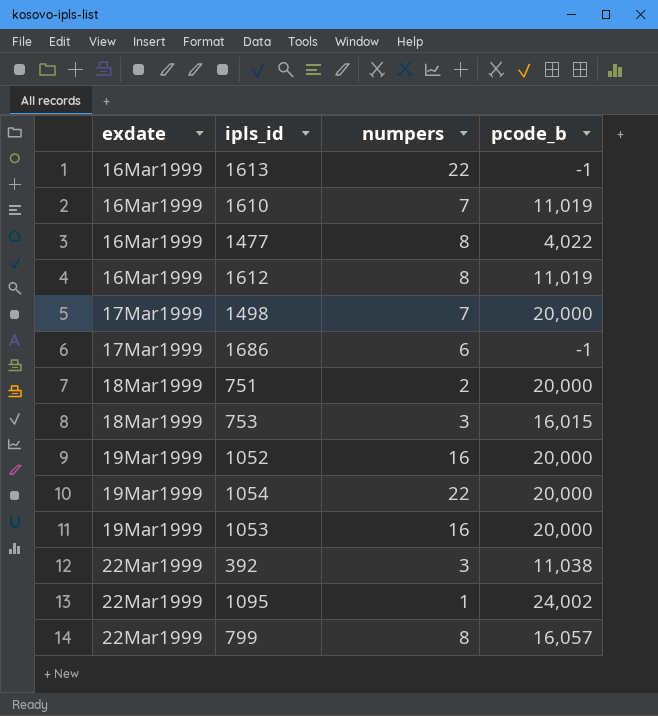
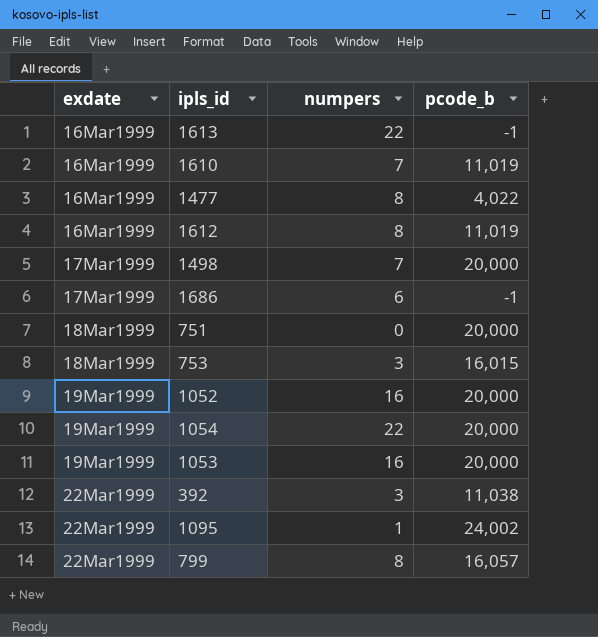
751 | numpers: 2 -> 0

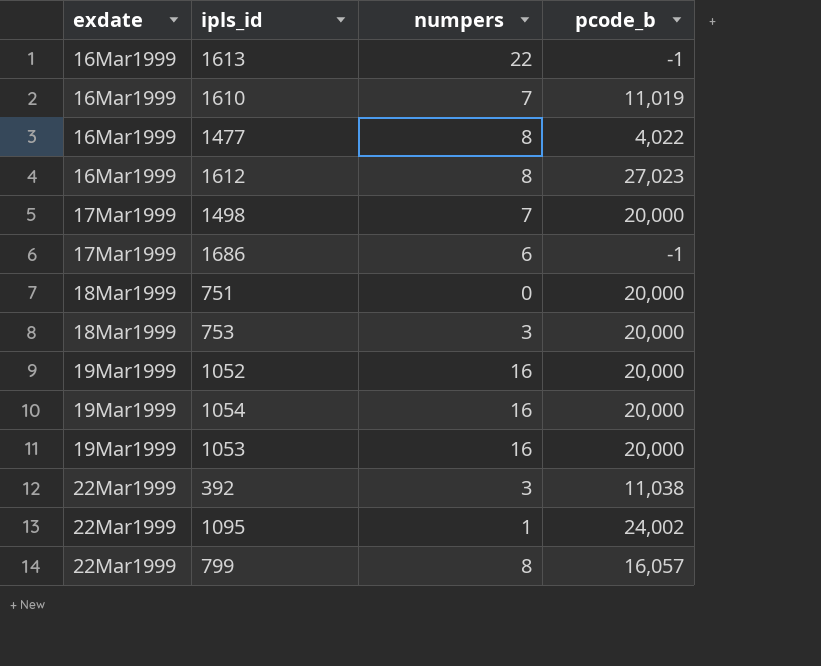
1612 | pcode_b: 11,019 -> 27,023
753 | pcode_b: 16,015 -> 20,000
1054 | numpers: 22 -> 16

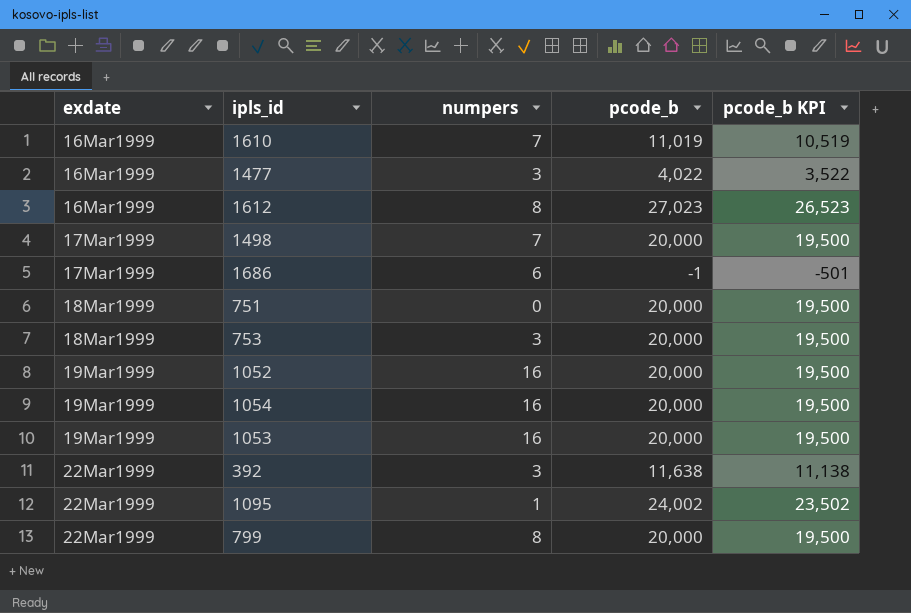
column pcode_b KPI | formula: none -> [pcode_b] - 500
row 1613: 16Mar1999 | 22 | -1 -> none
1477 | numpers: 8 -> 3
392 | pcode_b: 11,038 -> 11,638
799 | pcode_b: 16,057 -> 20,000

